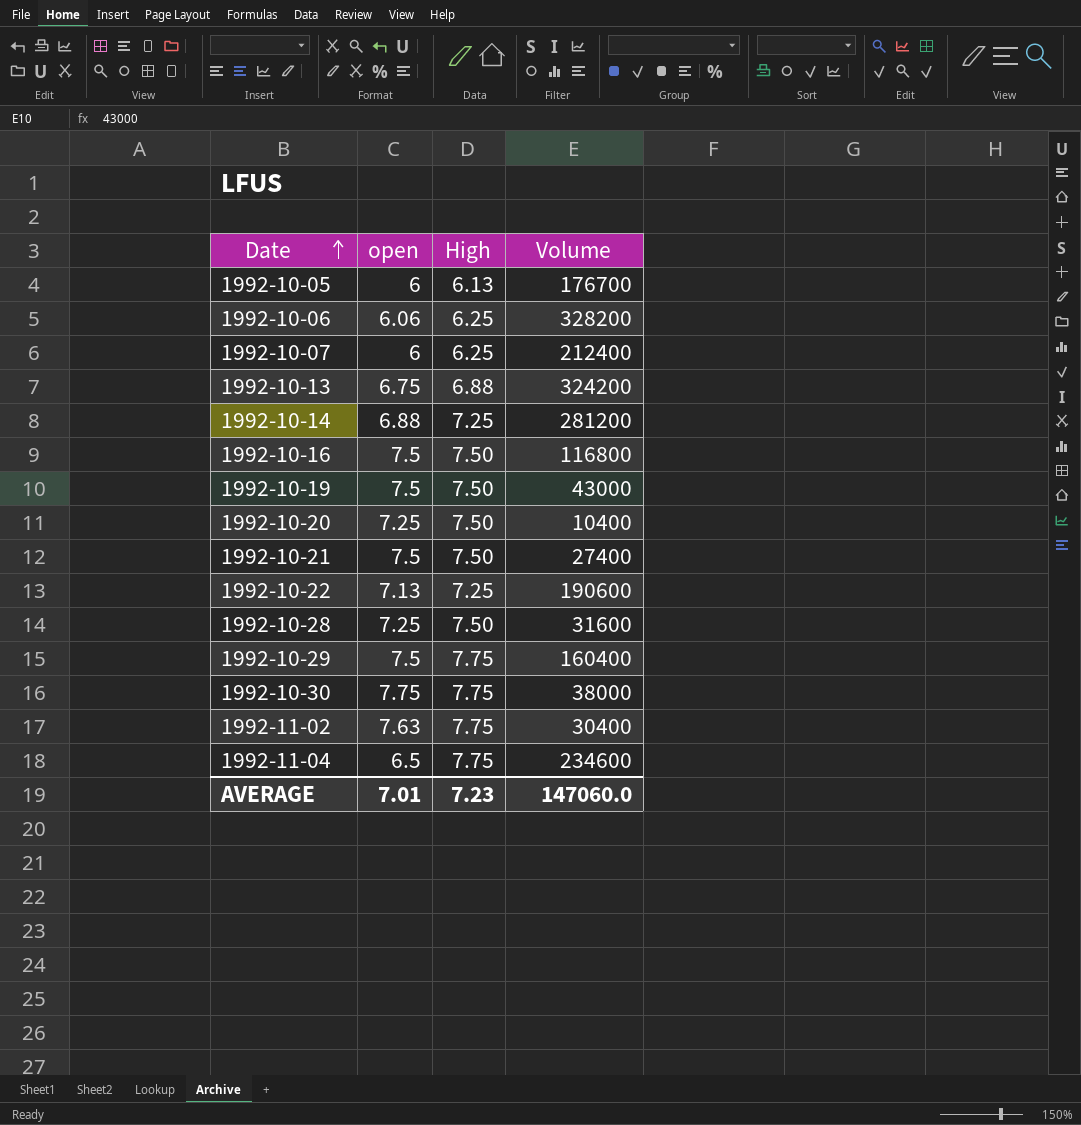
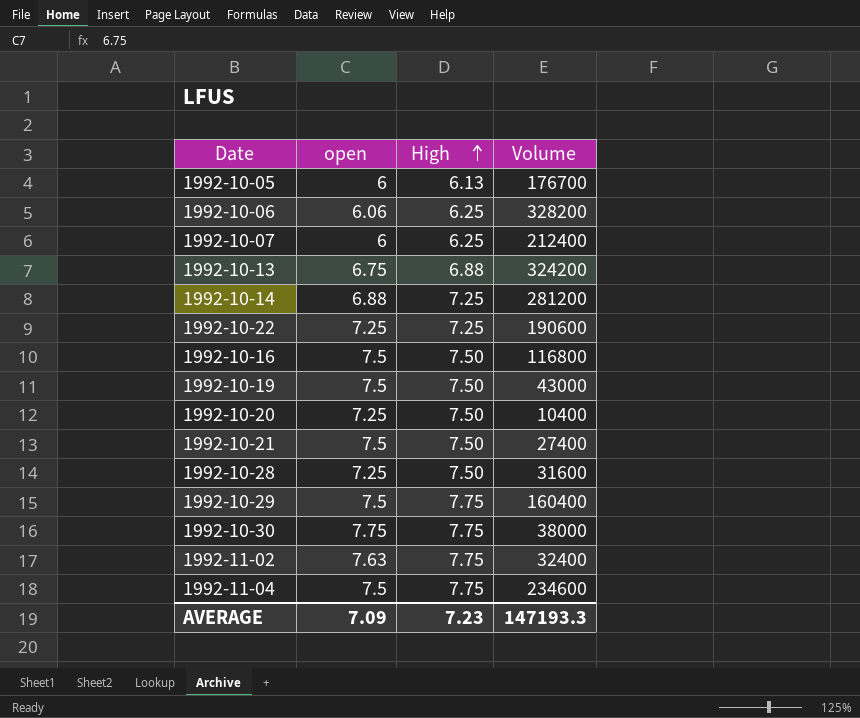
row order: Date ascending -> High ascending
1992-10-22 | open: 7.13 -> 7.25
1992-11-02 | Volume: 30400 -> 32400
1992-11-04 | open: 6.5 -> 7.5
AVERAGE | open: 7.01 -> 7.09
AVERAGE | Volume: 147060.0 -> 147193.3

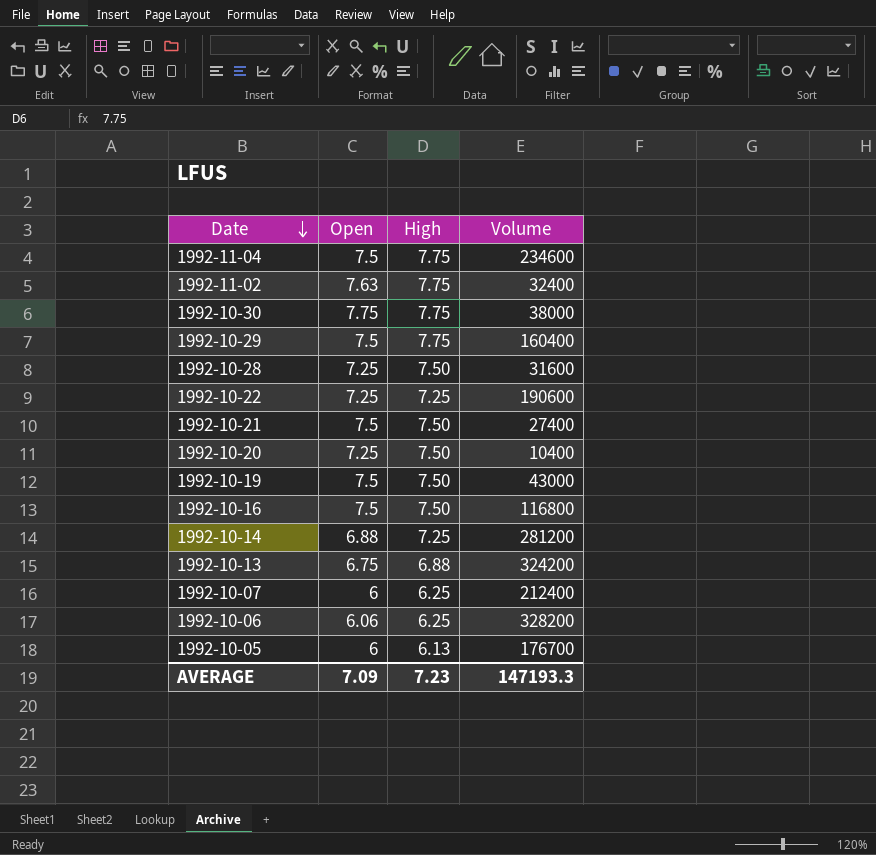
row order: High ascending -> Date descending
column name: open -> Open

